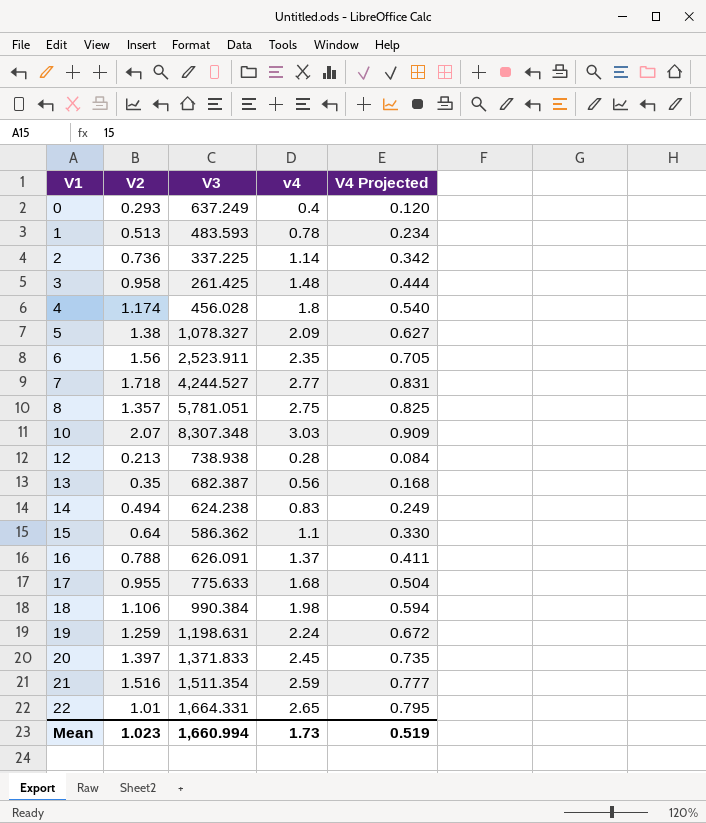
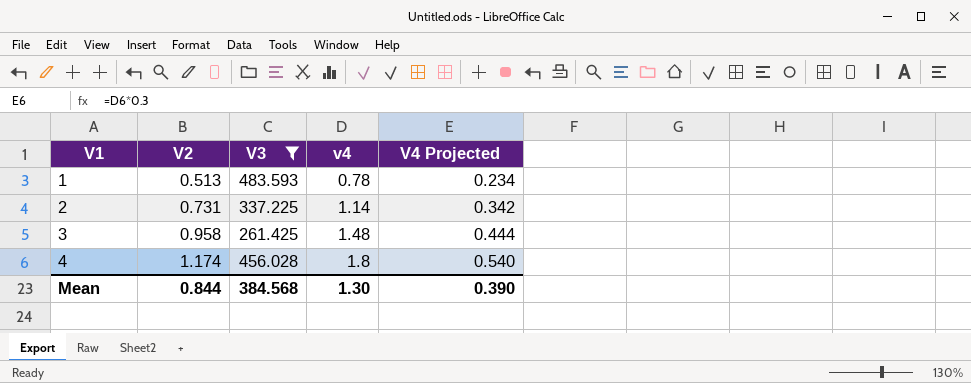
filter: none -> V3 <= 483.593
2 | V2: 0.736 -> 0.731
Mean | V2: 1.023 -> 0.844
Mean | V3: 1,660.994 -> 384.568
Mean | v4: 1.73 -> 1.30
Mean | V4 Projected: 0.519 -> 0.390

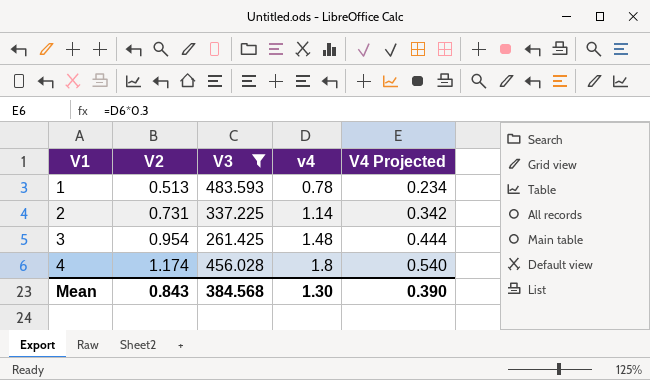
3 | V2: 0.958 -> 0.954
Mean | V2: 0.844 -> 0.843

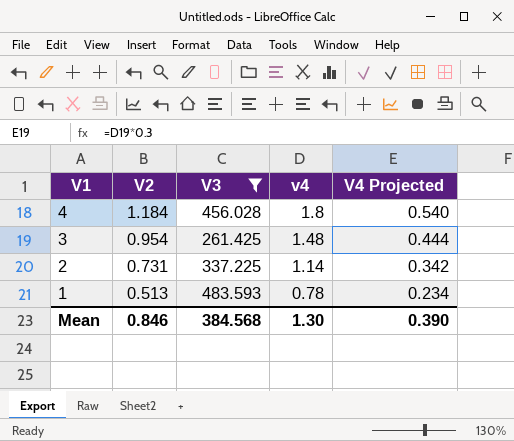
row order: V1 ascending -> V1 descending
4 | V2: 1.174 -> 1.184
Mean | V2: 0.843 -> 0.846

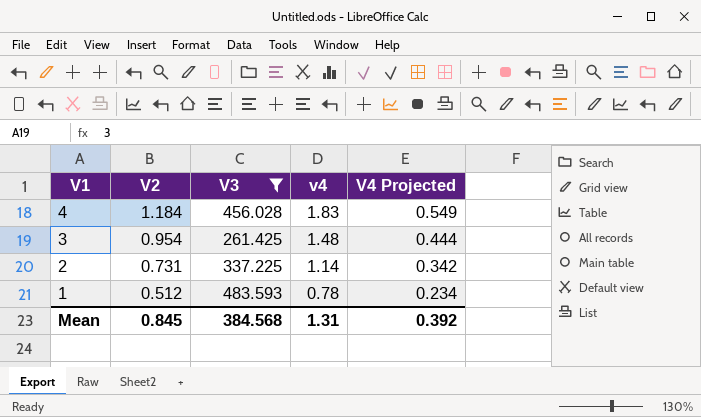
4 | v4: 1.8 -> 1.83
4 | V4 Projected: 0.540 -> 0.549
1 | V2: 0.513 -> 0.512
Mean | V2: 0.846 -> 0.845
Mean | v4: 1.30 -> 1.31
Mean | V4 Projected: 0.390 -> 0.392

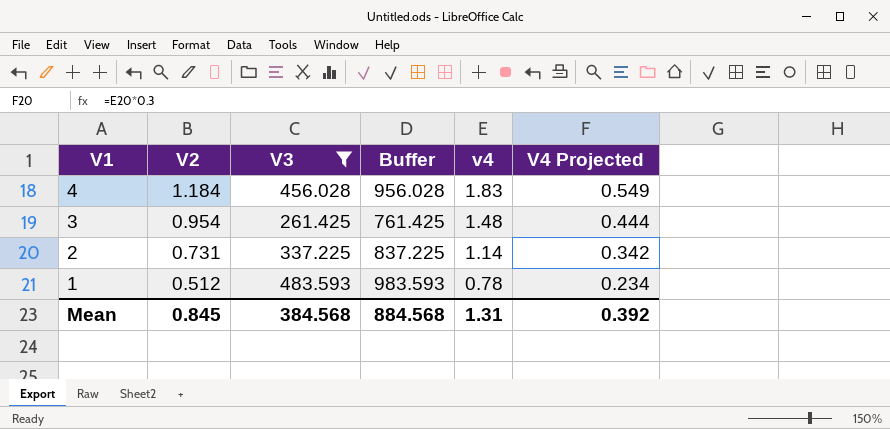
column Buffer | formula: none -> [V3] + 500

